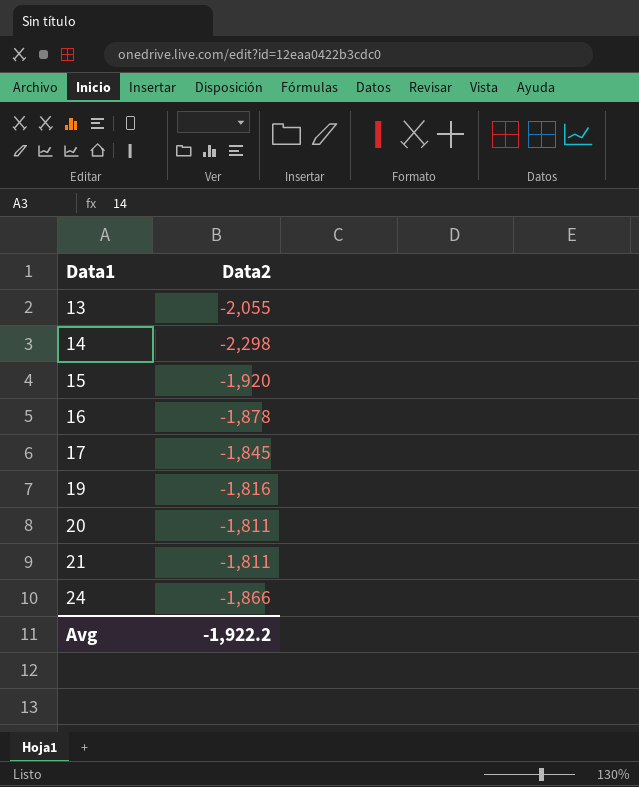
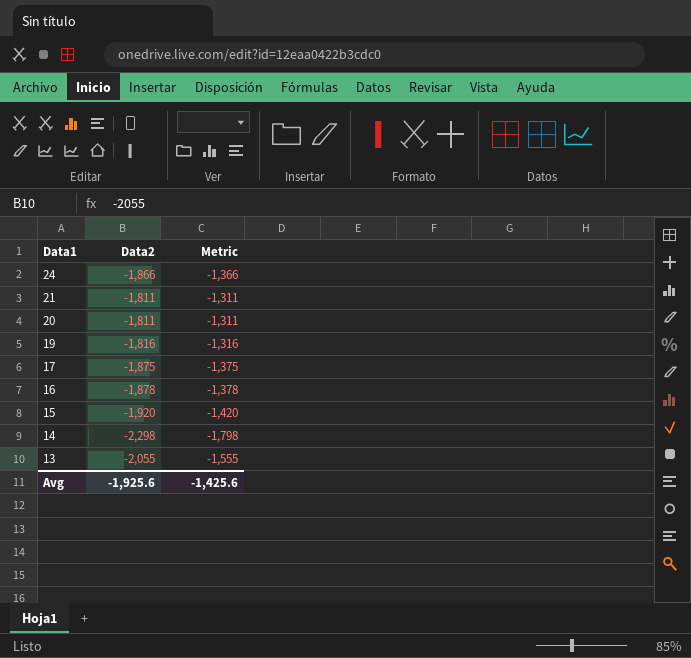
row order: Data1 ascending -> Data1 descending
column Metric | formula: none -> [Data2] + 500
17 | Data2: -1,845 -> -1,875
Avg | Data2: -1,922.2 -> -1,925.6

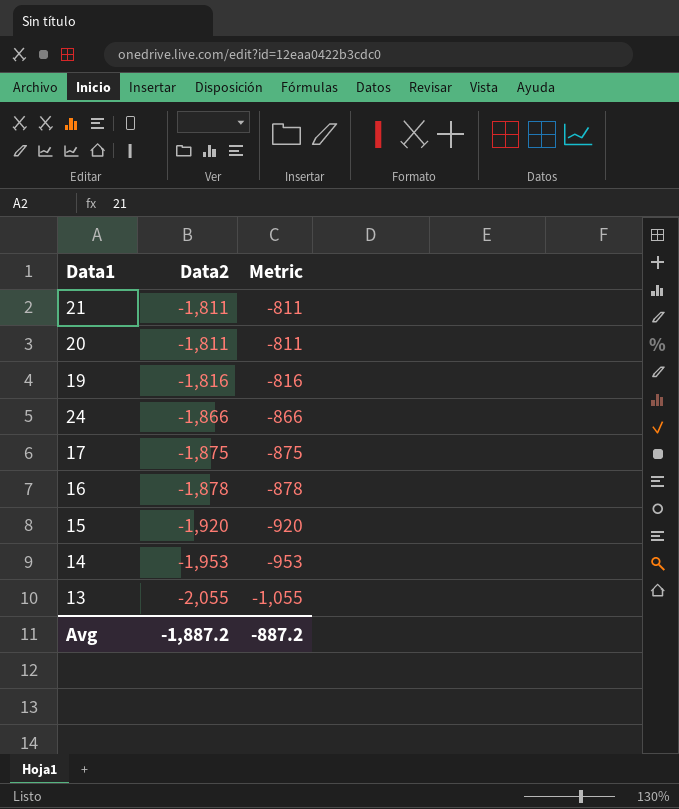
row order: Data1 descending -> Data2 descending
column Metric | formula: [Data2] + 500 -> [Data2] + 1000
14 | Data2: -2,298 -> -1,953
Avg | Data2: -1,925.6 -> -1,887.2
Avg | Metric: -1,425.6 -> -887.2

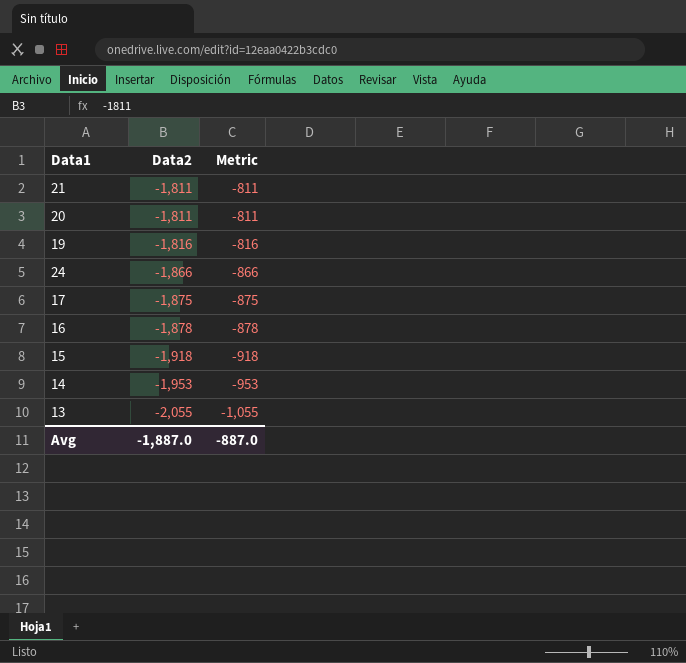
15 | Data2: -1,920 -> -1,918
15 | Metric: -920 -> -918
Avg | Data2: -1,887.2 -> -1,887.0
Avg | Metric: -887.2 -> -887.0

